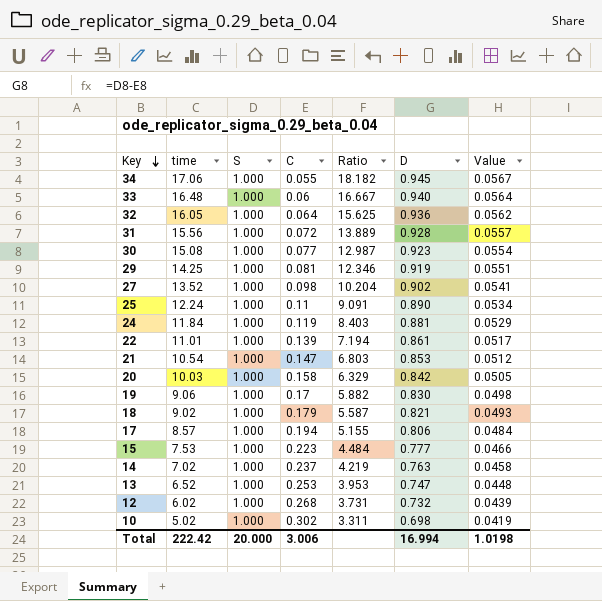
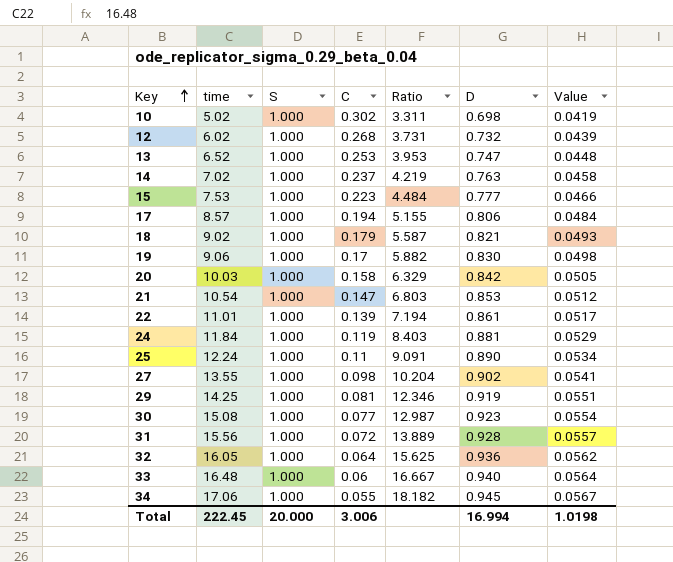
row order: Key descending -> Key ascending
27 | time: 13.52 -> 13.55
Total | time: 222.42 -> 222.45

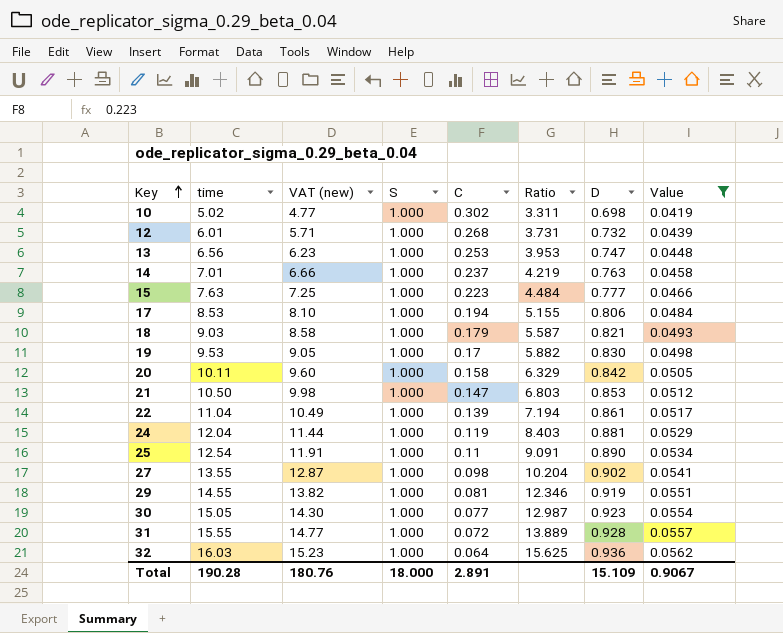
filter: none -> Value <= 0.0562
column VAT (new) | formula: none -> [time] * 0.95
12 | time: 6.02 -> 6.01
13 | time: 6.52 -> 6.56
14 | time: 7.02 -> 7.01
15 | time: 7.53 -> 7.63
17 | time: 8.57 -> 8.53
18 | time: 9.02 -> 9.03
19 | time: 9.06 -> 9.53
20 | time: 10.03 -> 10.11
21 | time: 10.54 -> 10.50
22 | time: 11.01 -> 11.04
24 | time: 11.84 -> 12.04
25 | time: 12.24 -> 12.54
29 | time: 14.25 -> 14.55
30 | time: 15.08 -> 15.05
31 | time: 15.56 -> 15.55
32 | time: 16.05 -> 16.03
Total | time: 222.45 -> 190.28
Total | S: 20.000 -> 18.000
Total | C: 3.006 -> 2.891
Total | D: 16.994 -> 15.109
Total | Value: 1.0198 -> 0.9067

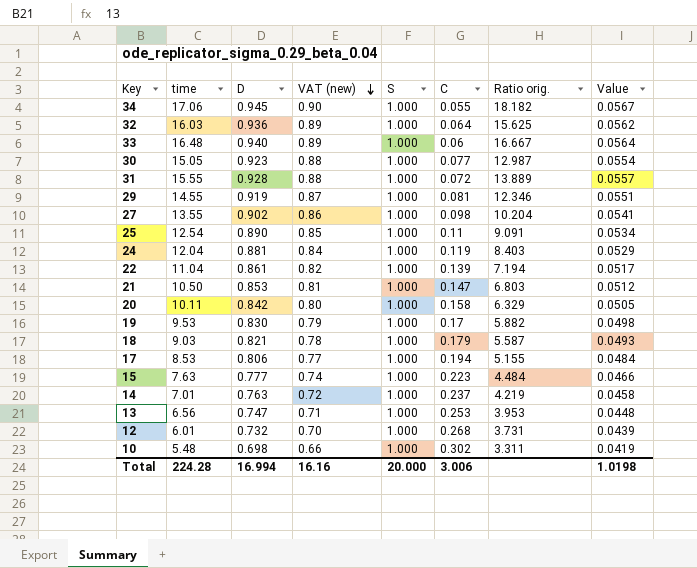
filter: Value <= 0.0562 -> none
row order: Key ascending -> VAT (new) descending
column D | position: 7 -> 3
column VAT (new) | formula: [time] * 0.95 -> [D] * 0.95
column name: Ratio -> Ratio orig.
10 | time: 5.02 -> 5.48
Total | time: 190.28 -> 224.28
Total | D: 15.109 -> 16.994
Total | VAT (new): 180.76 -> 16.16
Total | S: 18.000 -> 20.000
Total | C: 2.891 -> 3.006
Total | Value: 0.9067 -> 1.0198

